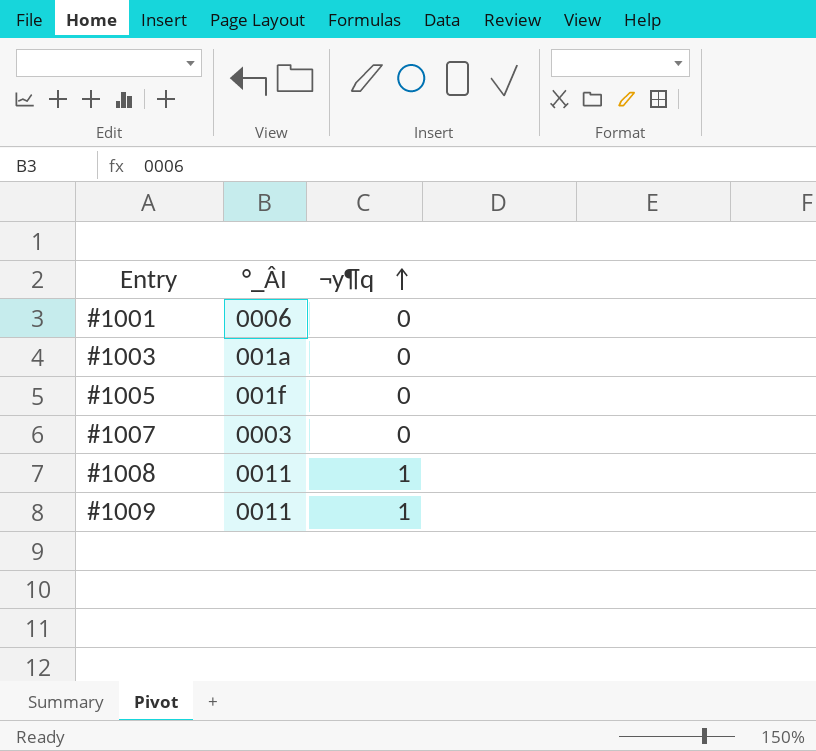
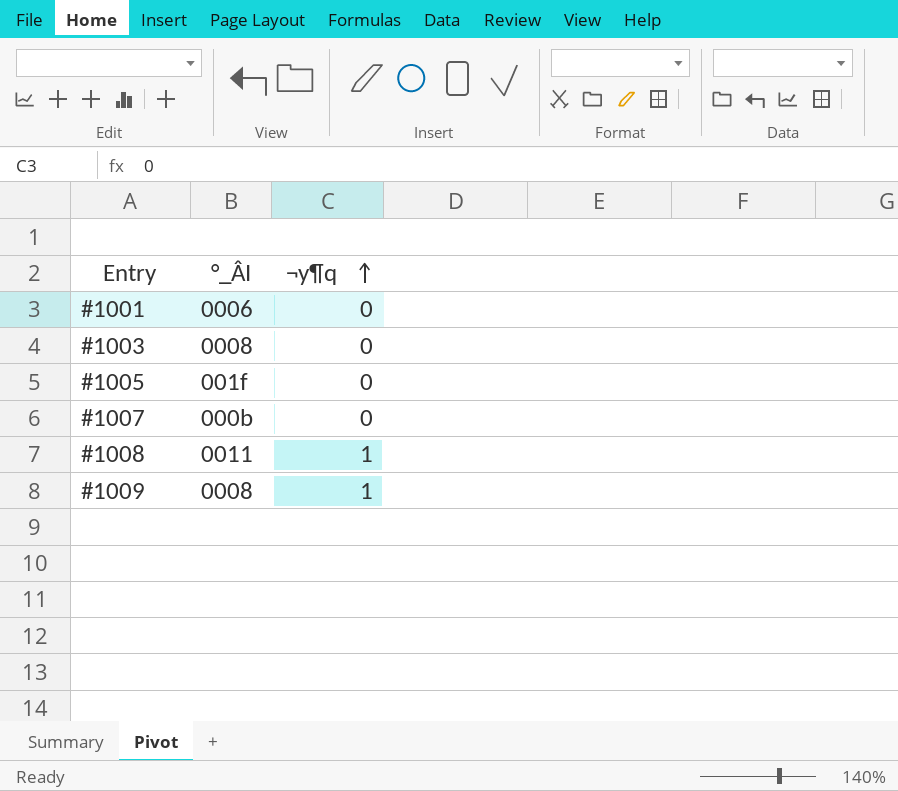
#1003 | °_ÂI: 001a -> 0008
#1007 | °_ÂI: 0003 -> 000b
#1009 | °_ÂI: 0011 -> 0008

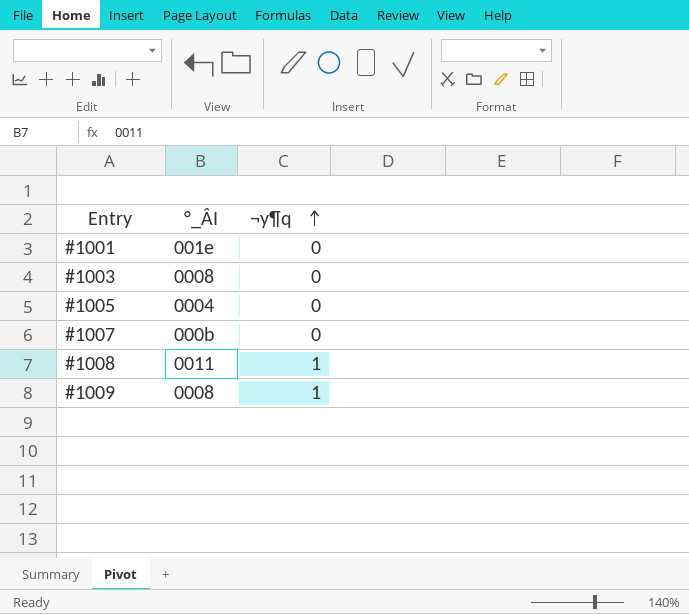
#1001 | °_ÂI: 0006 -> 001e
#1005 | °_ÂI: 001f -> 0004

